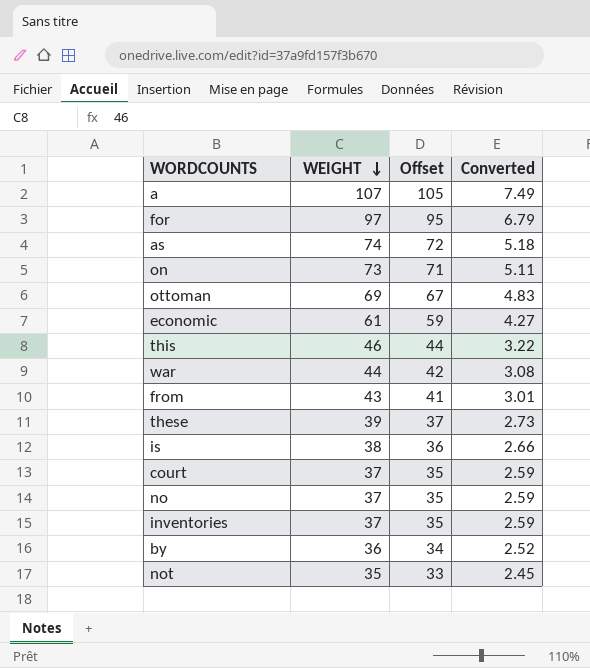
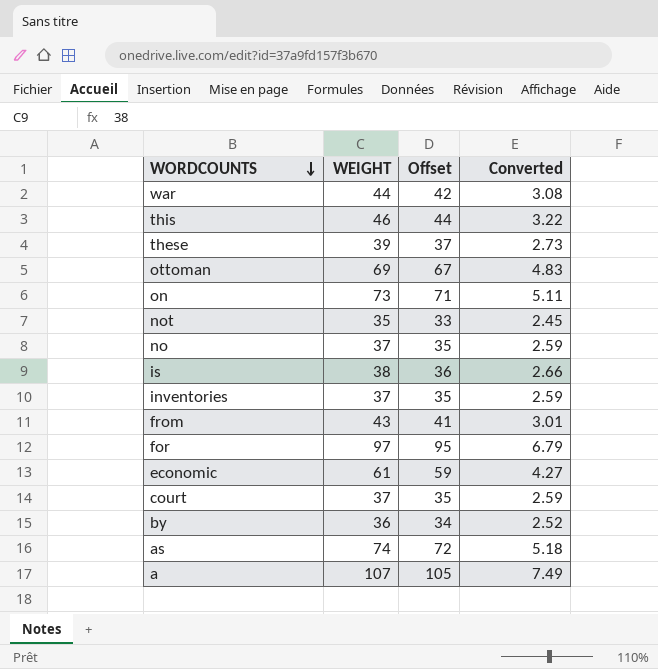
row order: WEIGHT descending -> WORDCOUNTS descending

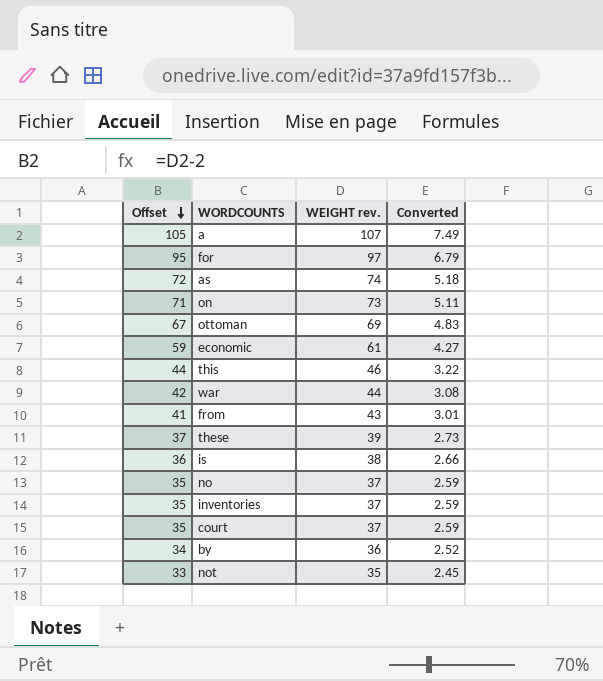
row order: WORDCOUNTS descending -> Offset descending
column Offset | position: 3 -> 1
column name: WEIGHT -> WEIGHT rev.

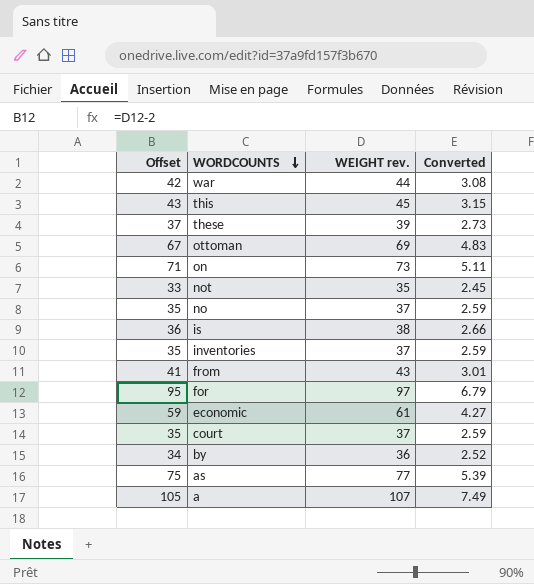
row order: Offset descending -> WORDCOUNTS descending
this | Offset: 44 -> 43
this | WEIGHT rev.: 46 -> 45
this | Converted: 3.22 -> 3.15
as | Offset: 72 -> 75
as | WEIGHT rev.: 74 -> 77
as | Converted: 5.18 -> 5.39

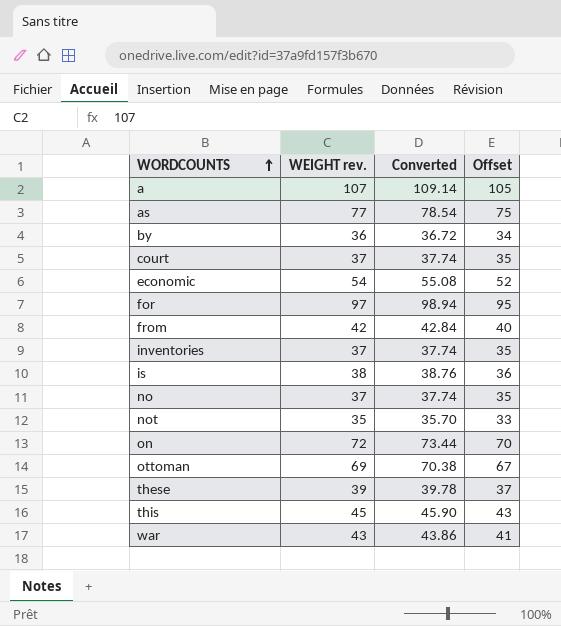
row order: WORDCOUNTS descending -> WORDCOUNTS ascending
column Converted | formula: [WEIGHT rev.] * 0.07 -> [WEIGHT rev.] * 1.02
column Offset | position: 1 -> 4
economic | WEIGHT rev.: 61 -> 54
economic | Offset: 59 -> 52
from | WEIGHT rev.: 43 -> 42
from | Offset: 41 -> 40
on | WEIGHT rev.: 73 -> 72
on | Offset: 71 -> 70
war | WEIGHT rev.: 44 -> 43
war | Offset: 42 -> 41

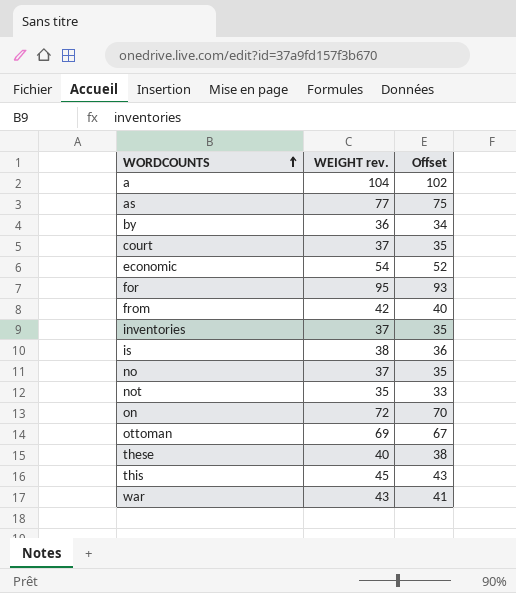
column Converted | formula: [WEIGHT rev.] * 1.02 -> none
a | WEIGHT rev.: 107 -> 104
a | Offset: 105 -> 102
for | WEIGHT rev.: 97 -> 95
for | Offset: 95 -> 93
these | WEIGHT rev.: 39 -> 40
these | Offset: 37 -> 38

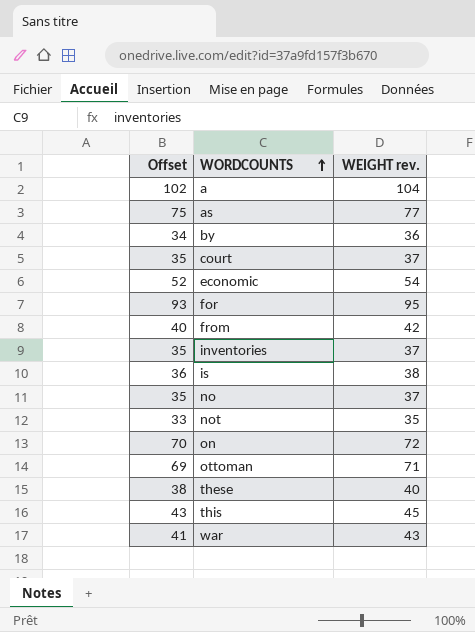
column Offset | position: 3 -> 1
ottoman | Offset: 67 -> 69
ottoman | WEIGHT rev.: 69 -> 71

